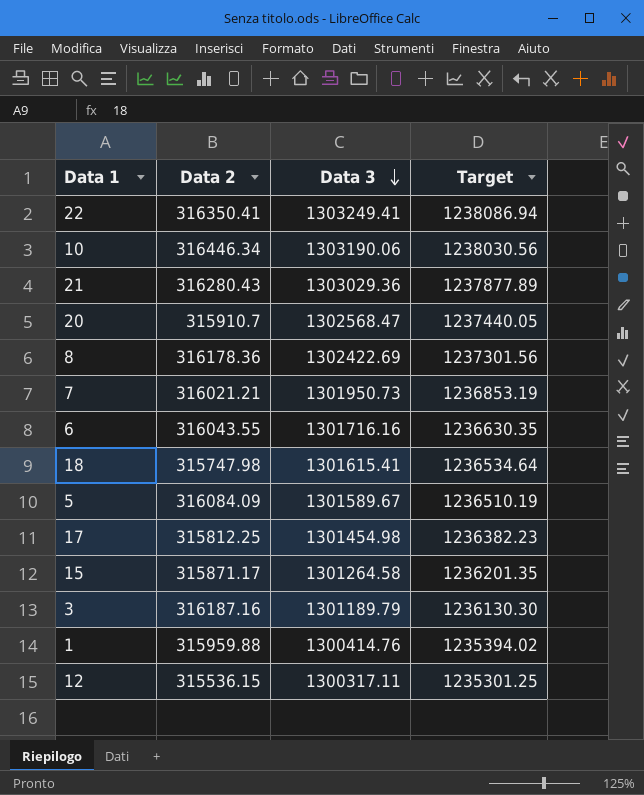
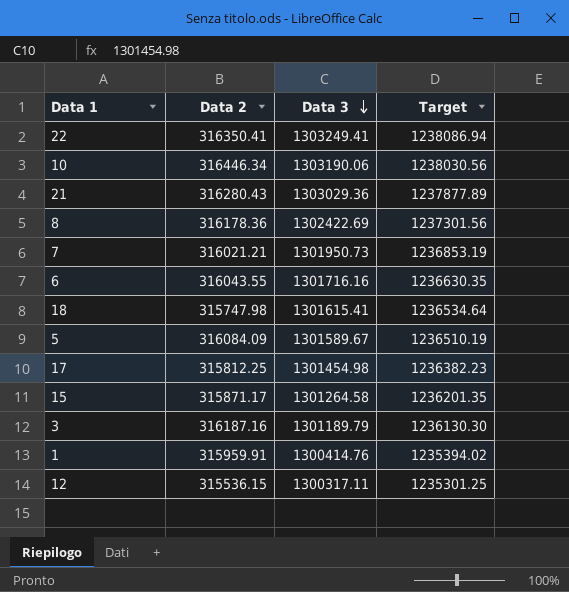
row 20: 315910.7 | 1302568.47 | 1237440.05 -> none
1 | Data 2: 315959.88 -> 315959.91

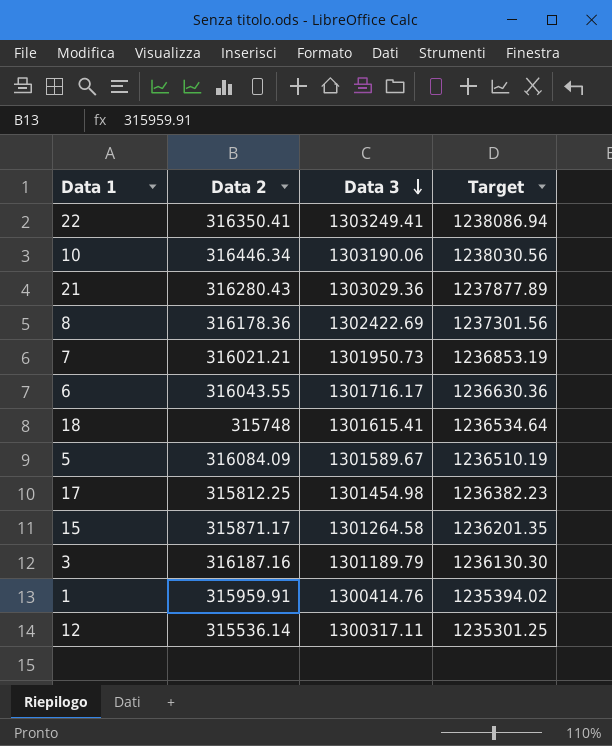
6 | Data 3: 1301716.16 -> 1301716.17
6 | Target: 1236630.35 -> 1236630.36
18 | Data 2: 315747.98 -> 315748
12 | Data 2: 315536.15 -> 315536.14

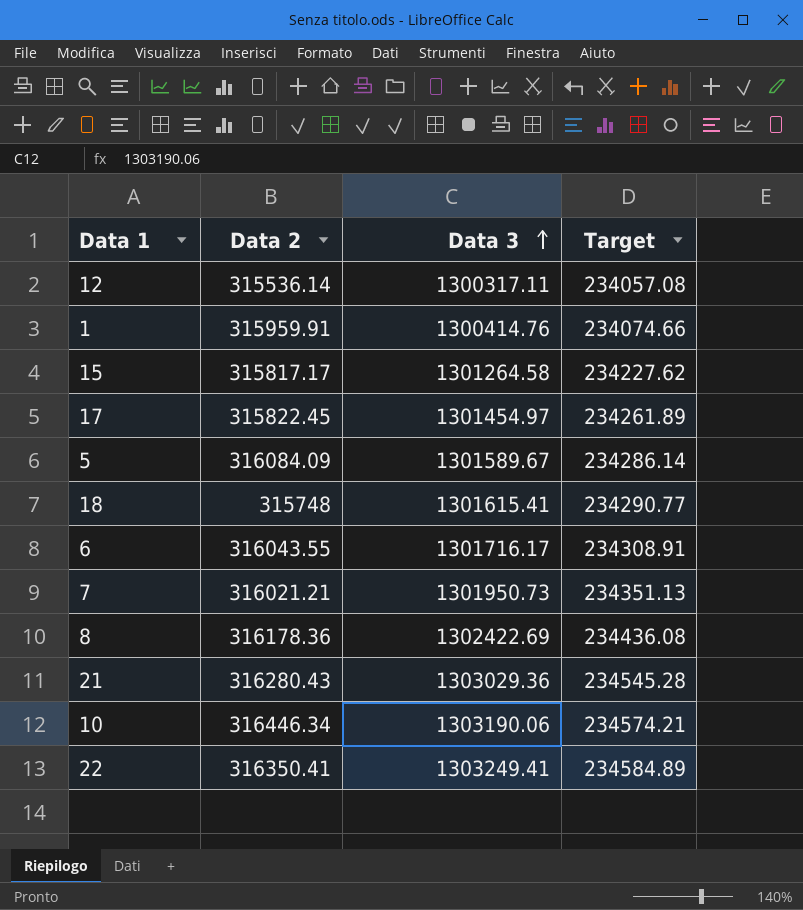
row order: Data 3 descending -> Data 3 ascending
column Target | formula: [Data 3] * 0.95 -> [Data 3] * 0.18
row 3: 316187.16 | 1301189.79 | 1236130.30 -> none
15 | Data 2: 315871.17 -> 315817.17
17 | Data 2: 315812.25 -> 315822.45
17 | Data 3: 1301454.98 -> 1301454.97

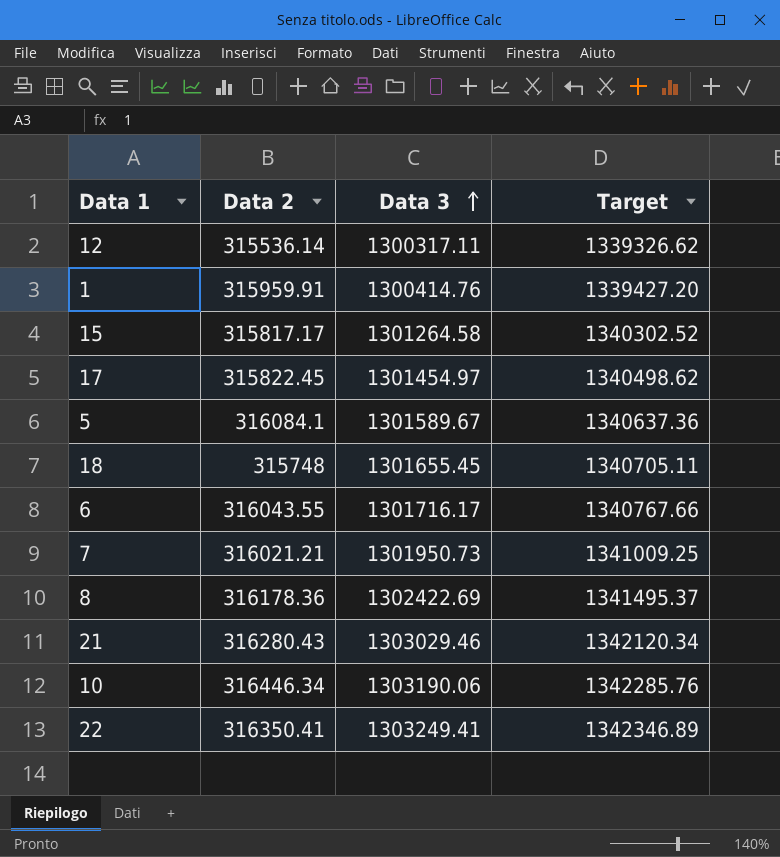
column Target | formula: [Data 3] * 0.18 -> [Data 3] * 1.03
5 | Data 2: 316084.09 -> 316084.1
18 | Data 3: 1301615.41 -> 1301655.45
21 | Data 3: 1303029.36 -> 1303029.46

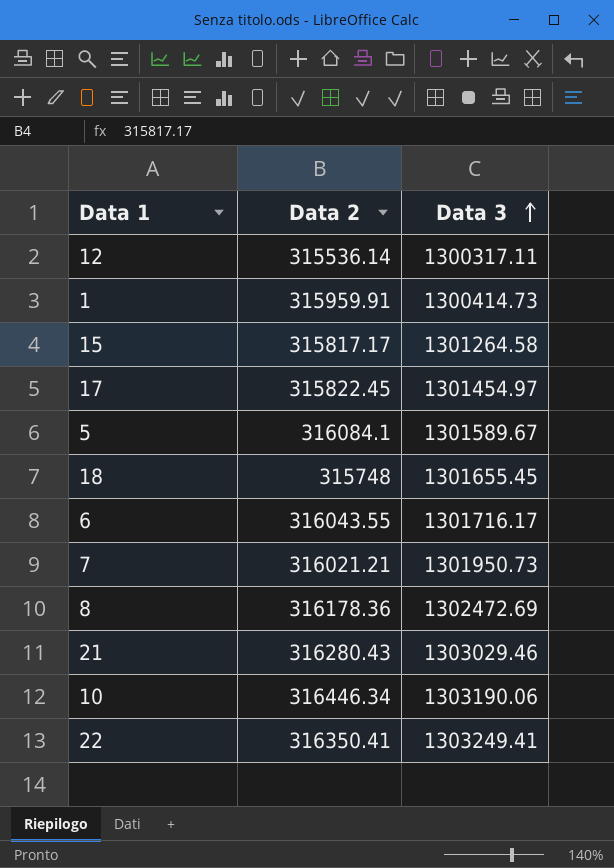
column Target | formula: [Data 3] * 1.03 -> none
1 | Data 3: 1300414.76 -> 1300414.73
8 | Data 3: 1302422.69 -> 1302472.69

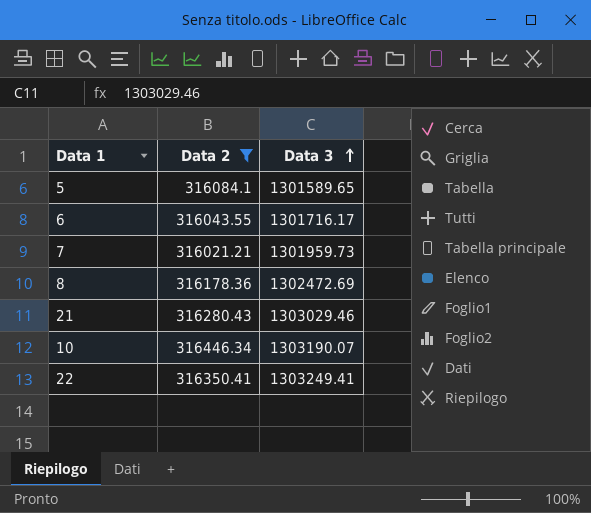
filter: none -> Data 2 >= 316021.21
5 | Data 3: 1301589.67 -> 1301589.65
7 | Data 3: 1301950.73 -> 1301959.73
10 | Data 3: 1303190.06 -> 1303190.07

